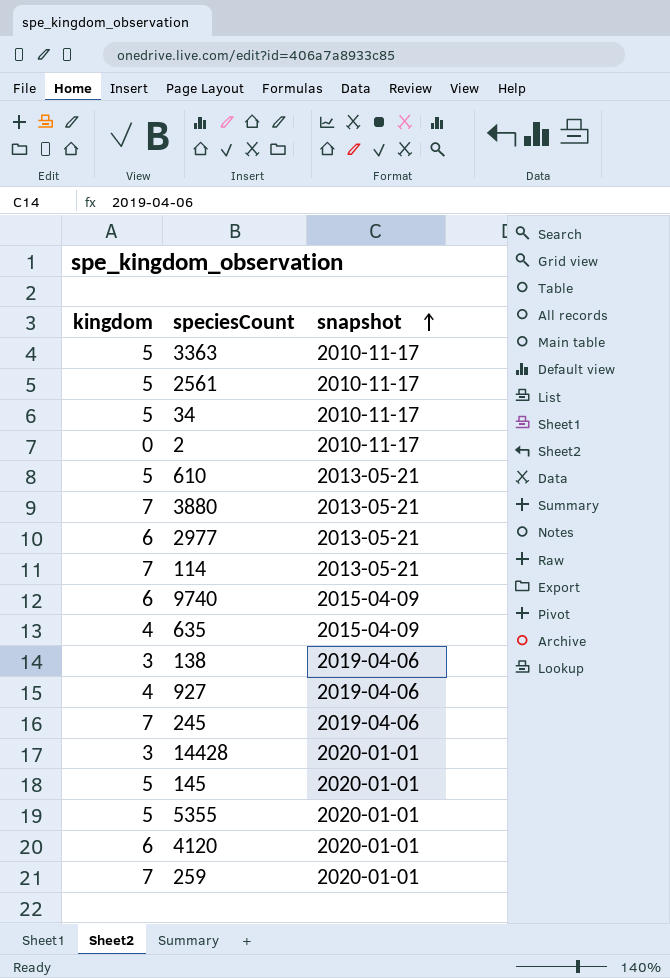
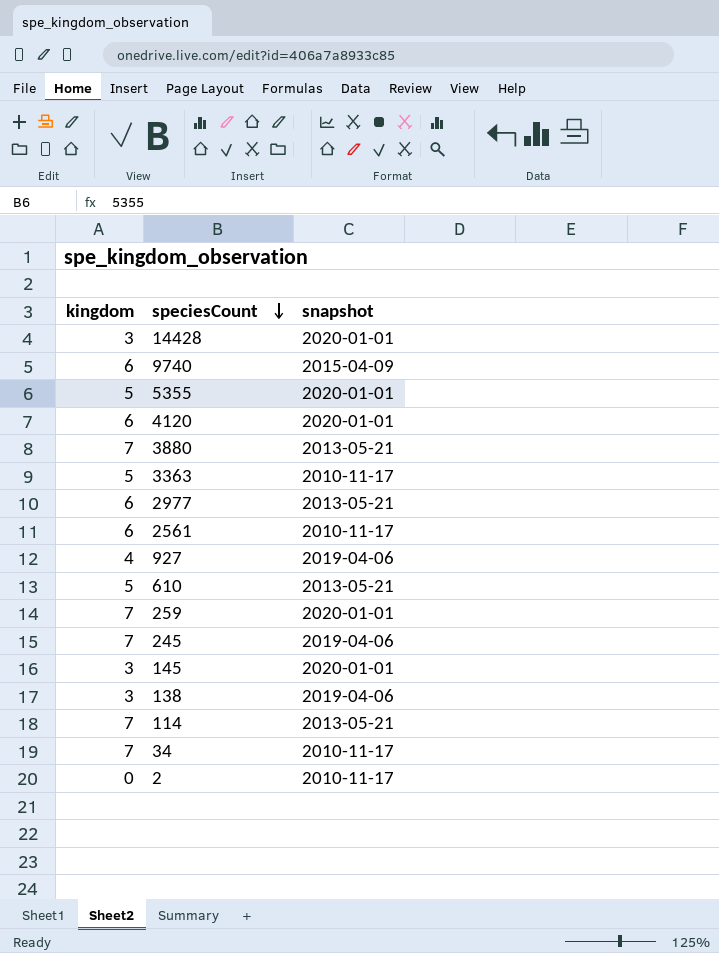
row order: snapshot ascending -> speciesCount descending
row 635: 4 | 2015-04-09 -> none
2561 | kingdom: 5 -> 6
145 | kingdom: 5 -> 3
34 | kingdom: 5 -> 7

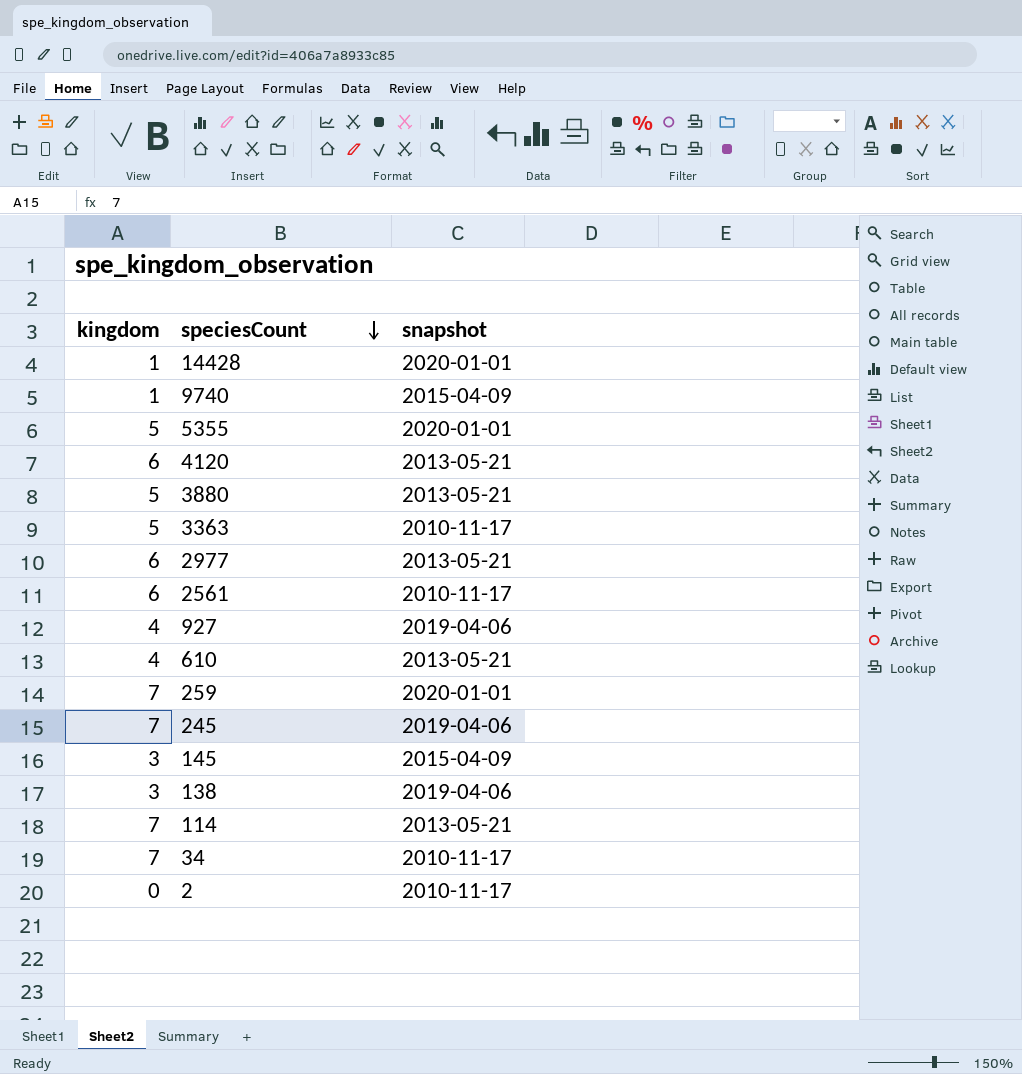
14428 | kingdom: 3 -> 1
9740 | kingdom: 6 -> 1
4120 | snapshot: 2020-01-01 -> 2013-05-21
3880 | kingdom: 7 -> 5
610 | kingdom: 5 -> 4
145 | snapshot: 2020-01-01 -> 2015-04-09

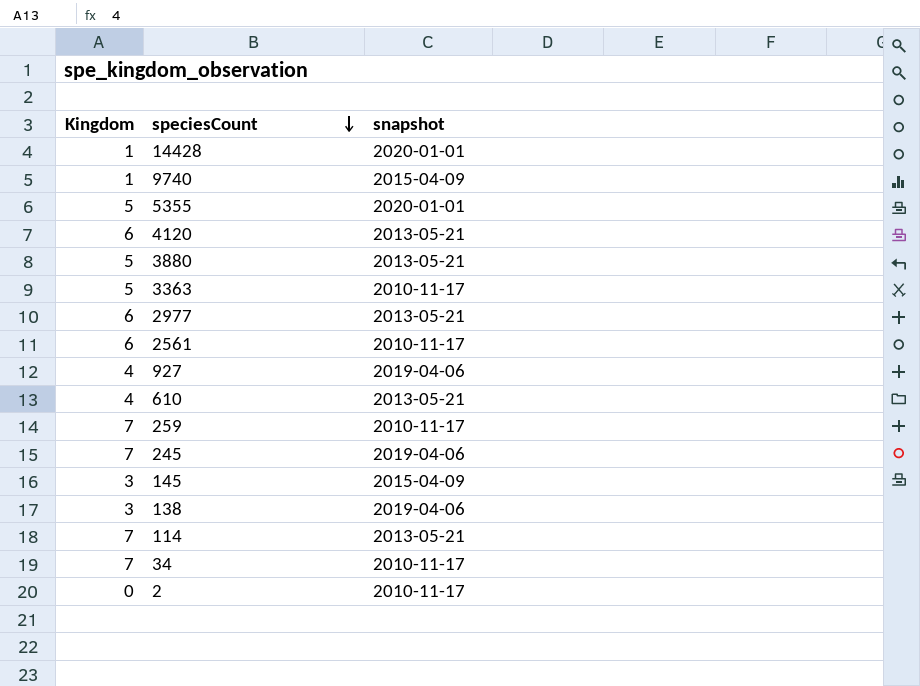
column name: kingdom -> Kingdom
259 | snapshot: 2020-01-01 -> 2010-11-17

